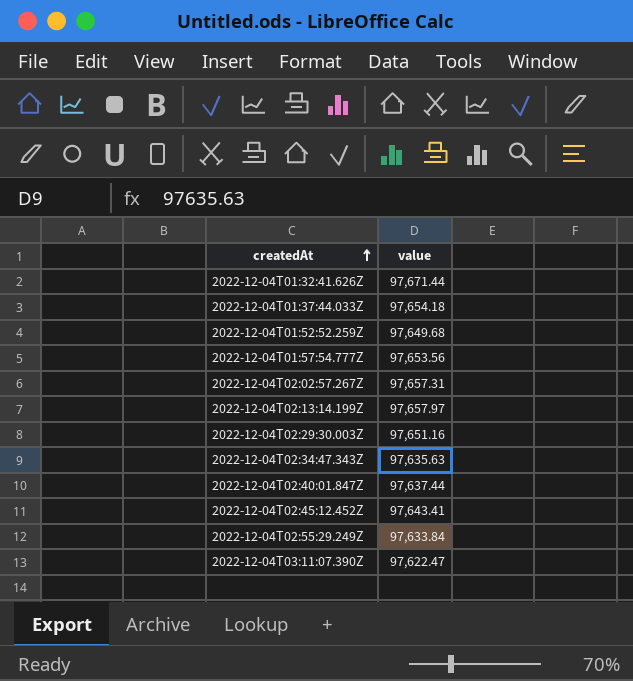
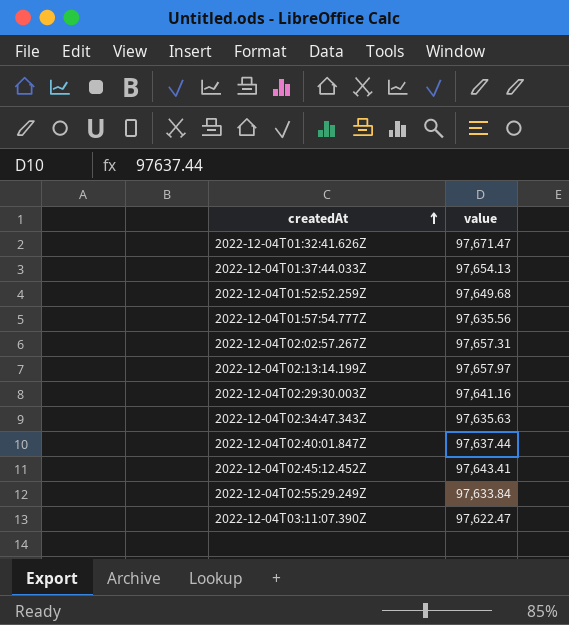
2022-12-04T01:32:41.626Z | value: 97,671.44 -> 97,671.47
2022-12-04T01:37:44.033Z | value: 97,654.18 -> 97,654.13
2022-12-04T01:57:54.777Z | value: 97,653.56 -> 97,635.56
2022-12-04T02:29:30.003Z | value: 97,651.16 -> 97,641.16

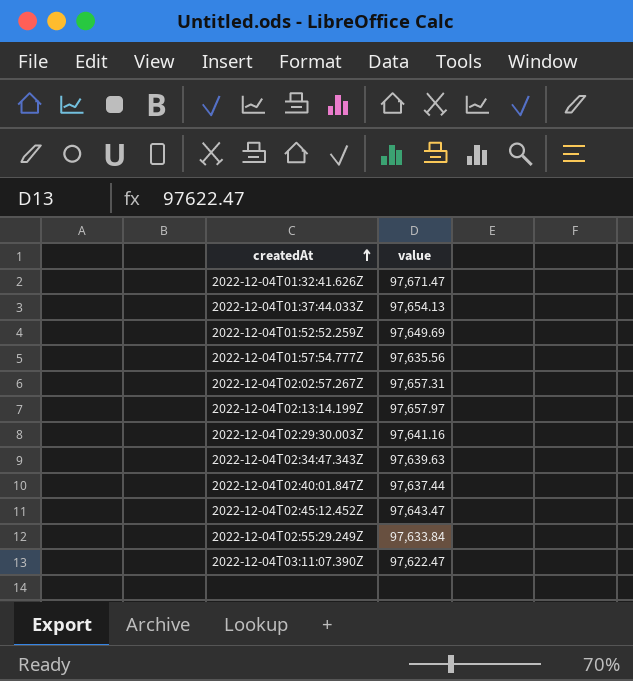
2022-12-04T01:52:52.259Z | value: 97,649.68 -> 97,649.69
2022-12-04T02:34:47.343Z | value: 97,635.63 -> 97,639.63
2022-12-04T02:45:12.452Z | value: 97,643.41 -> 97,643.47

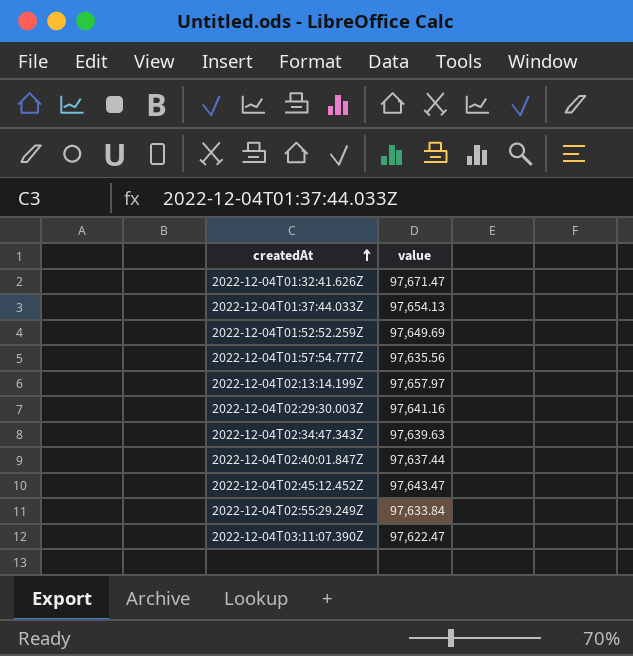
row 2022-12-04T02:02:57.267Z: 97,657.31 -> none

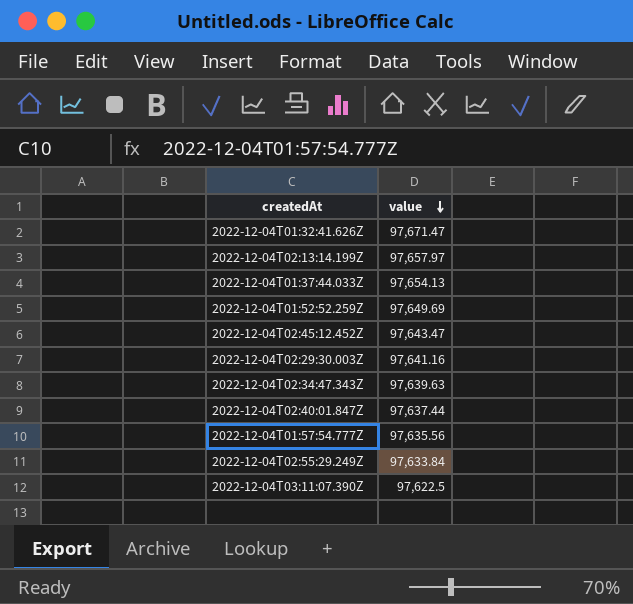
row order: createdAt ascending -> value descending
2022-12-04T03:11:07.390Z | value: 97,622.47 -> 97,622.5

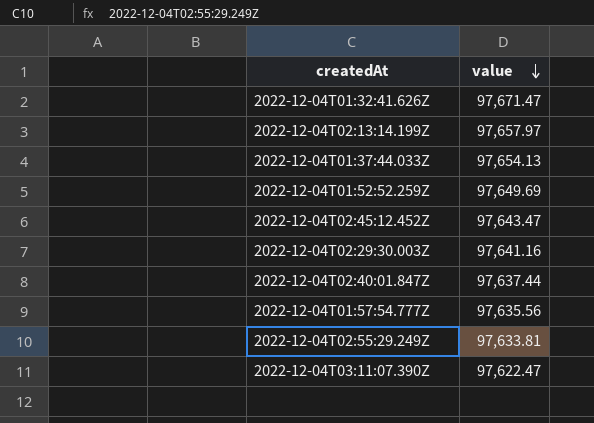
row 2022-12-04T02:34:47.343Z: 97,639.63 -> none
2022-12-04T02:55:29.249Z | value: 97,633.84 -> 97,633.81
2022-12-04T03:11:07.390Z | value: 97,622.5 -> 97,622.47

